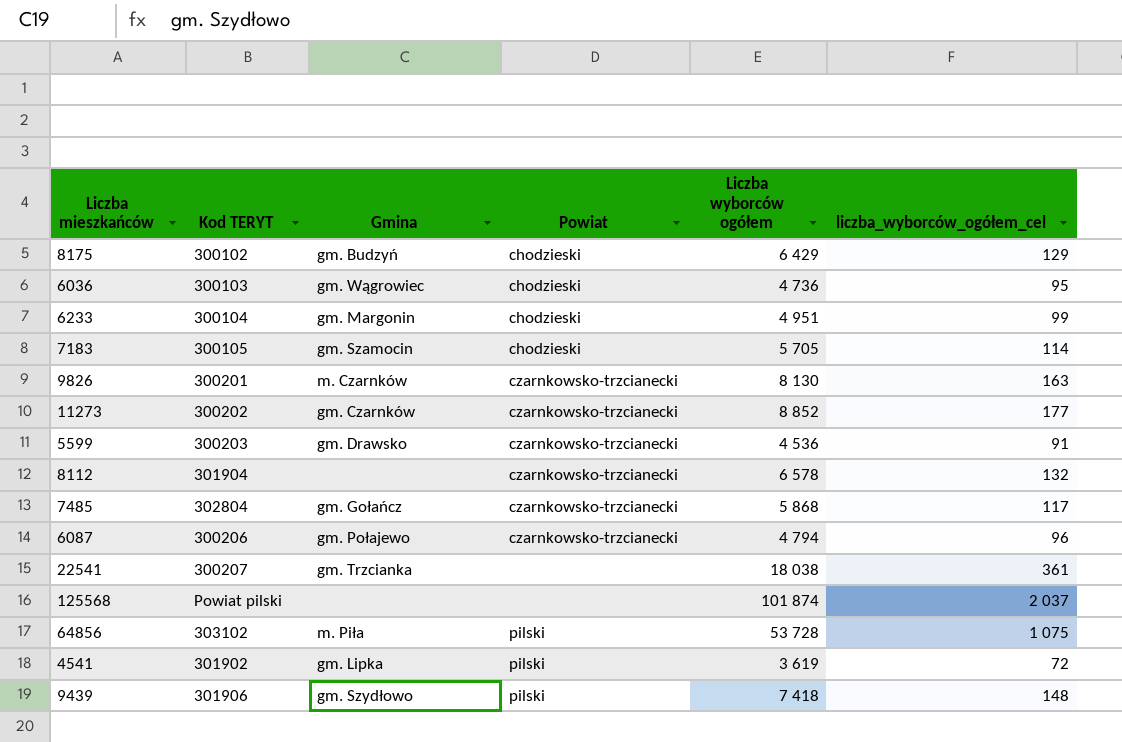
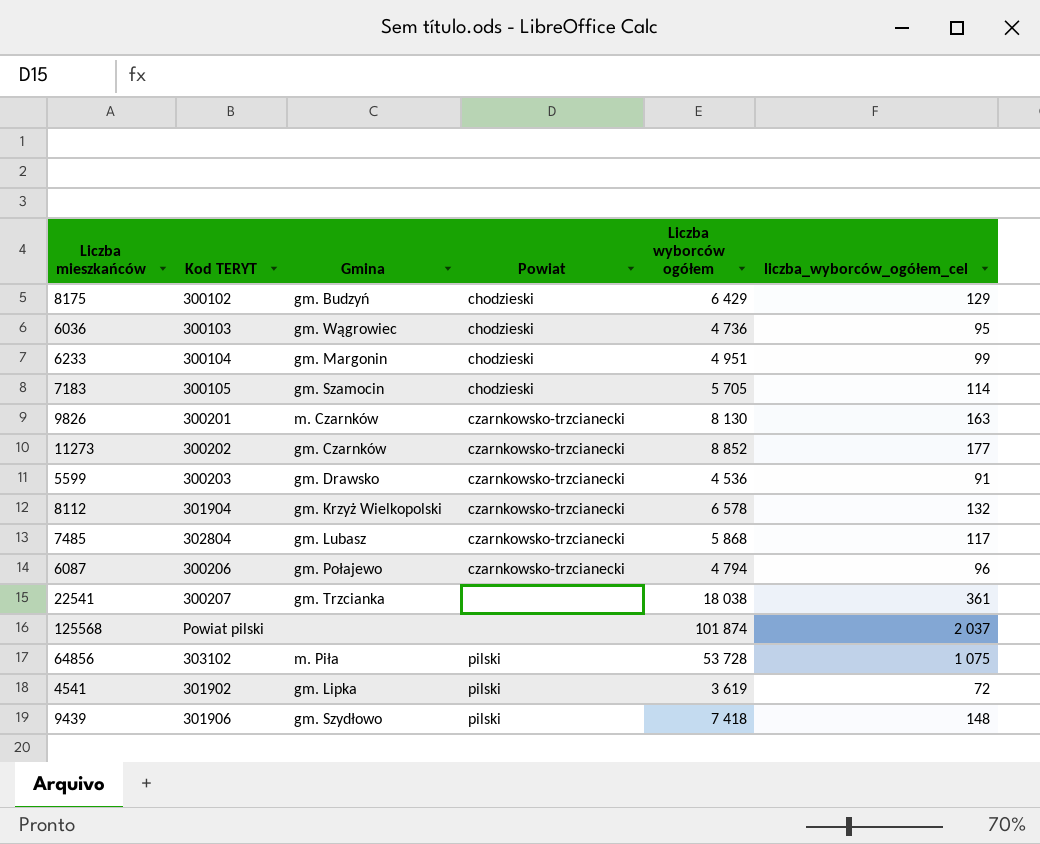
8112 | Gmina: none -> gm. Krzyż Wielkopolski
7485 | Gmina: gm. Gołańcz -> gm. Lubasz

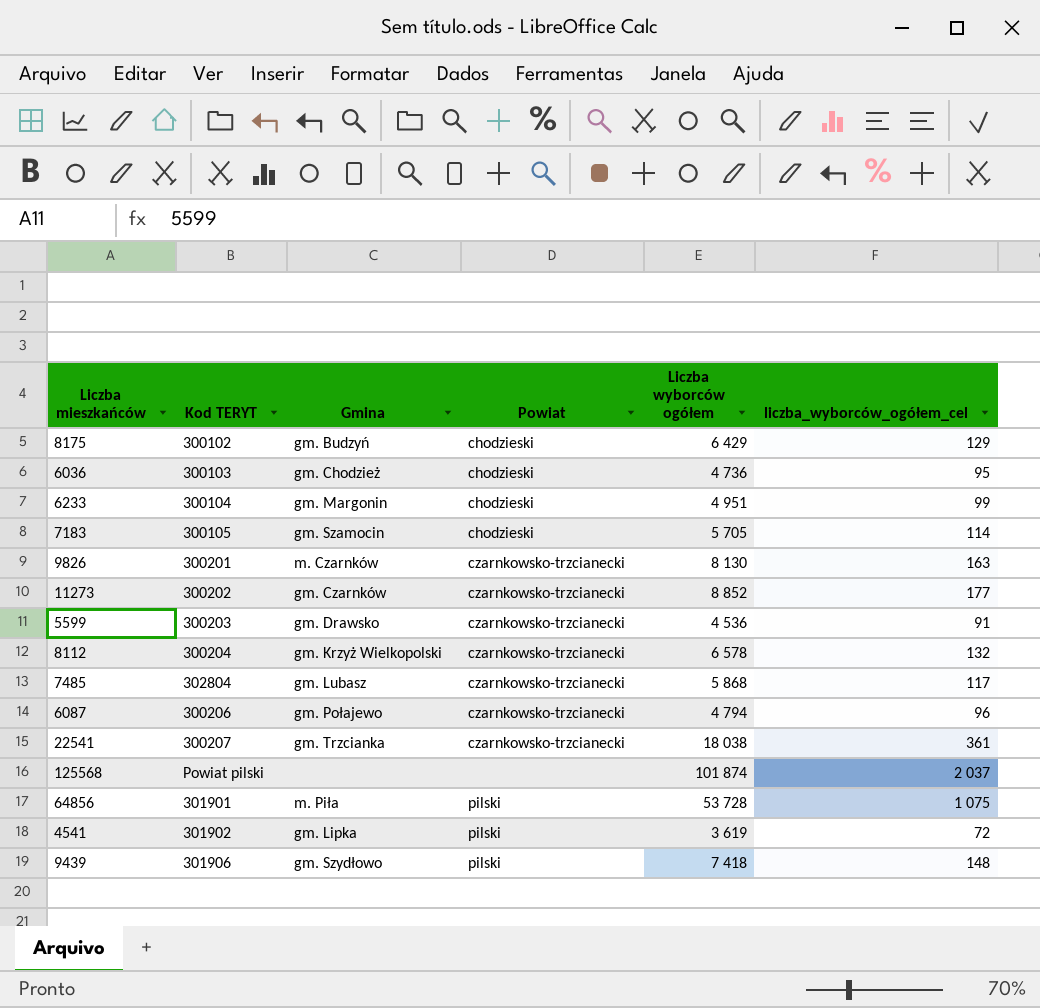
6036 | Gmina: gm. Wągrowiec -> gm. Chodzież
8112 | Kod TERYT: 301904 -> 300204
22541 | Powiat: none -> czarnkowsko-trzcianecki
64856 | Kod TERYT: 303102 -> 301901

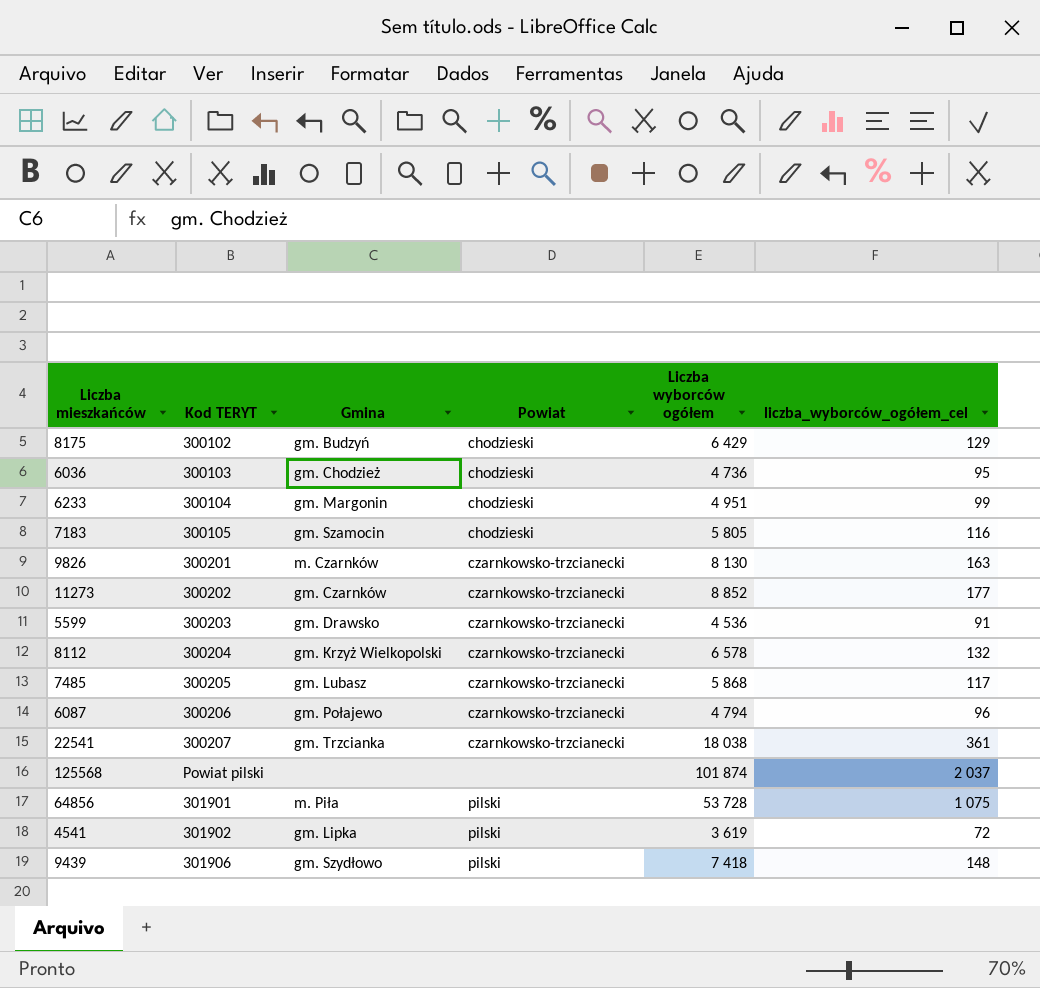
7183 | Liczba wyborców ogółem: 5 705 -> 5 805
7183 | liczba_wyborców_ogółem_cel: 114 -> 116
7485 | Kod TERYT: 302804 -> 300205

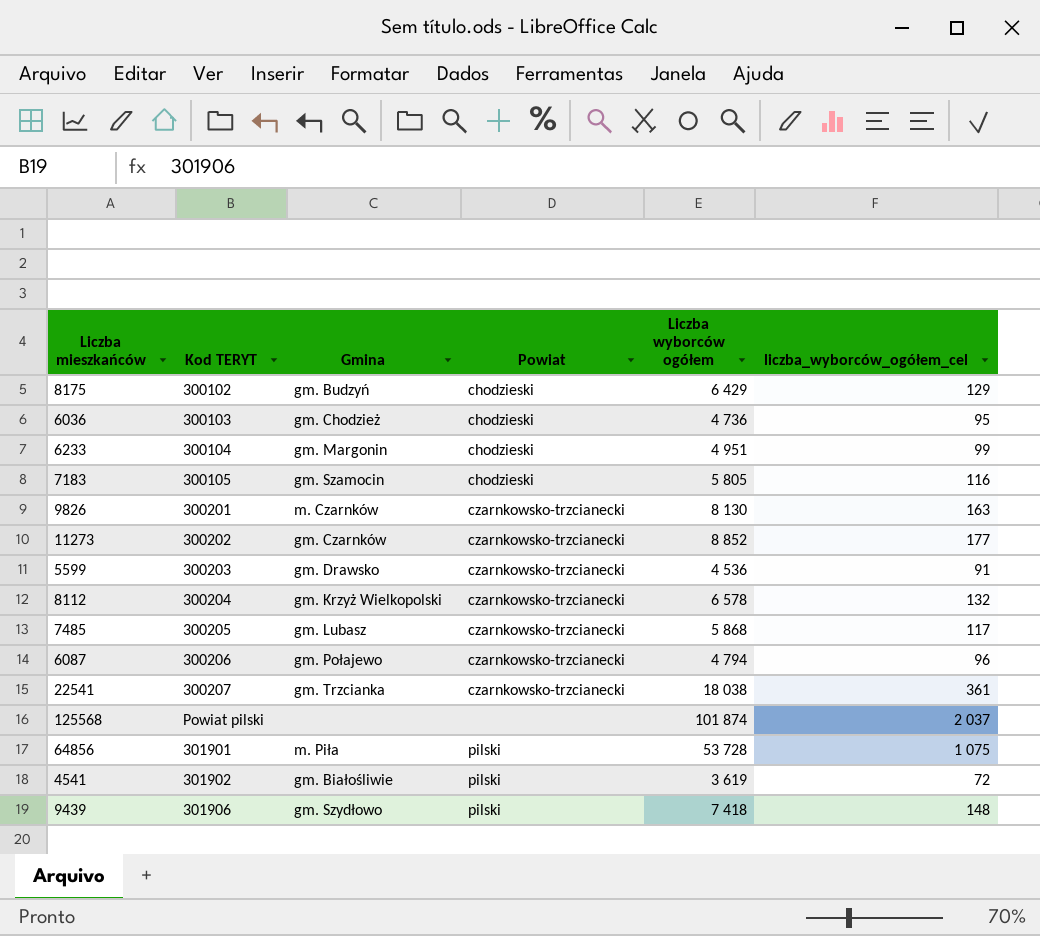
4541 | Gmina: gm. Lipka -> gm. Białośliwie

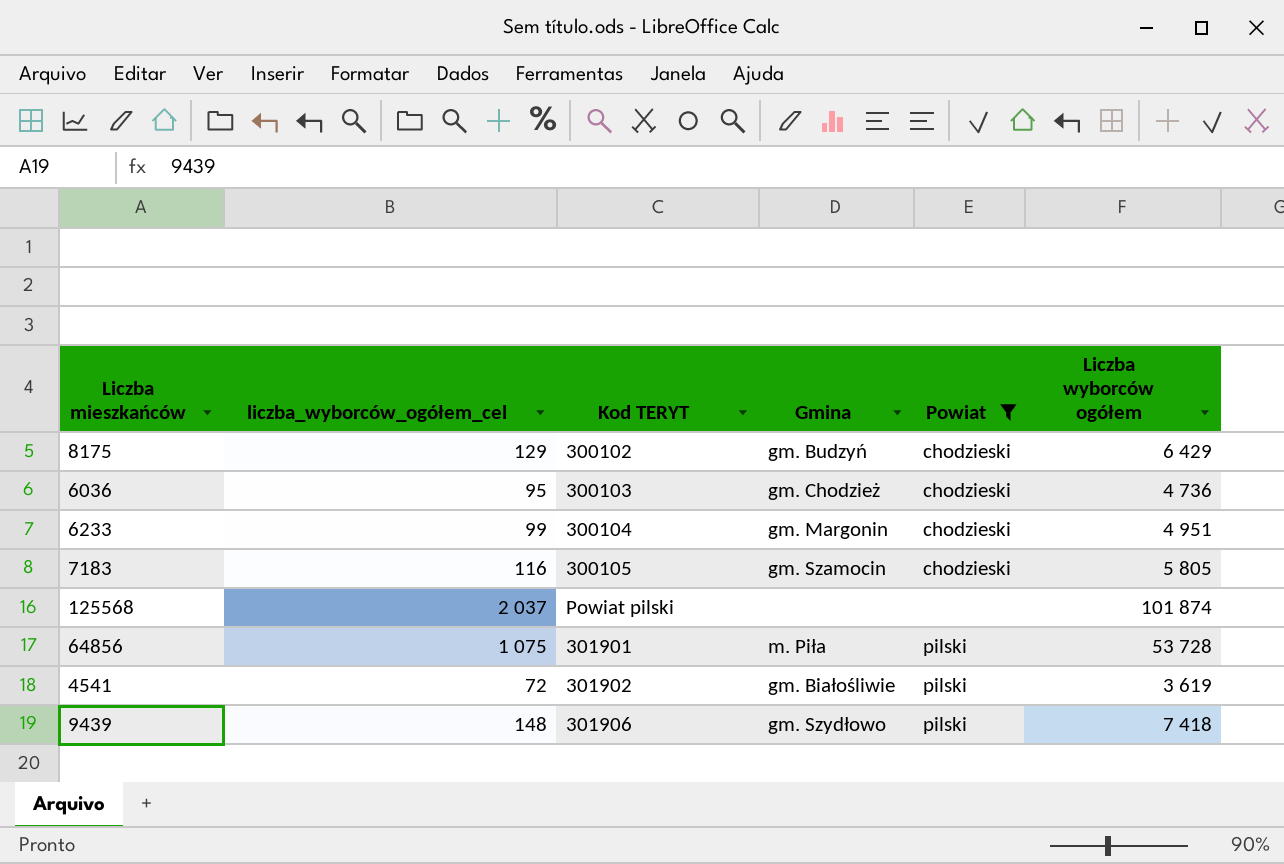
filter: none -> Powiat != czarnkowsko-trzcianecki
column liczba_wyborców_ogółem_cel | position: 6 -> 2

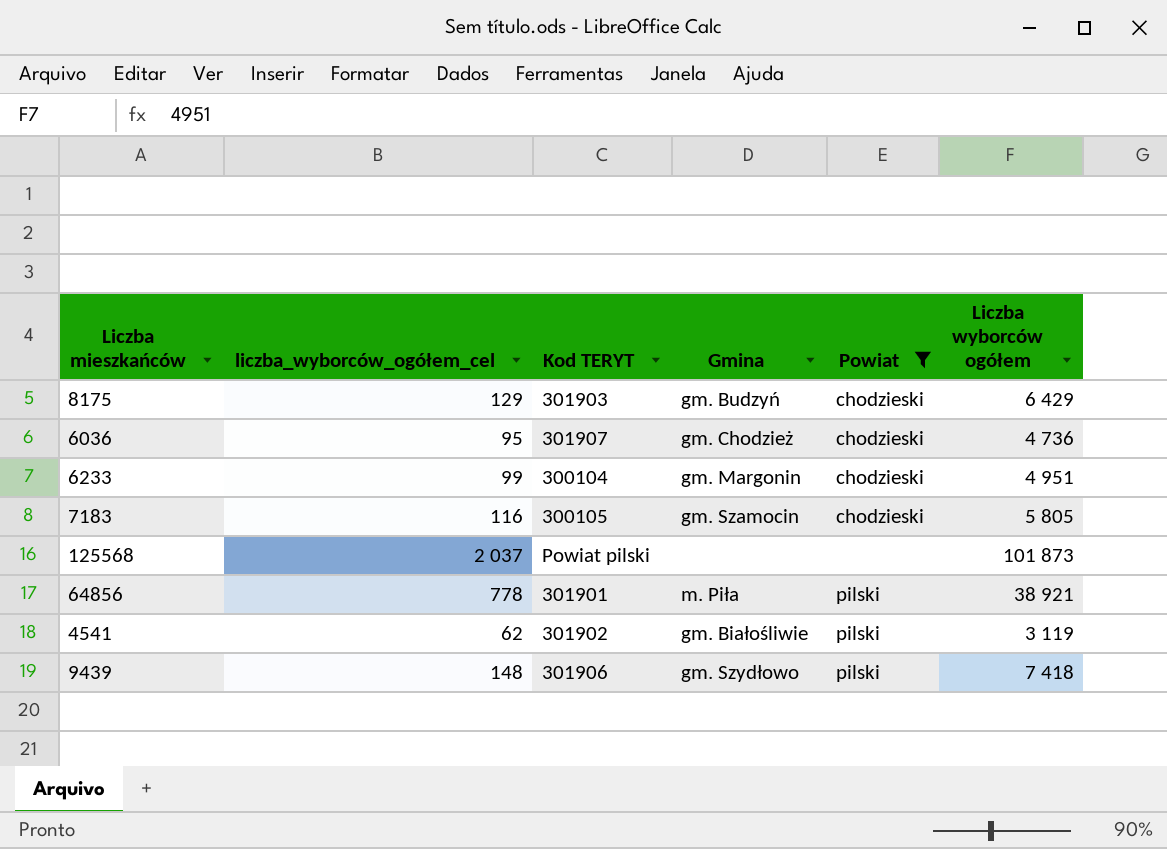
8175 | Kod TERYT: 300102 -> 301903
6036 | Kod TERYT: 300103 -> 301907
125568 | Liczba wyborców ogółem: 101 874 -> 101 873
64856 | liczba_wyborców_ogółem_cel: 1 075 -> 778
64856 | Liczba wyborców ogółem: 53 728 -> 38 921
4541 | liczba_wyborców_ogółem_cel: 72 -> 62
4541 | Liczba wyborców ogółem: 3 619 -> 3 119

